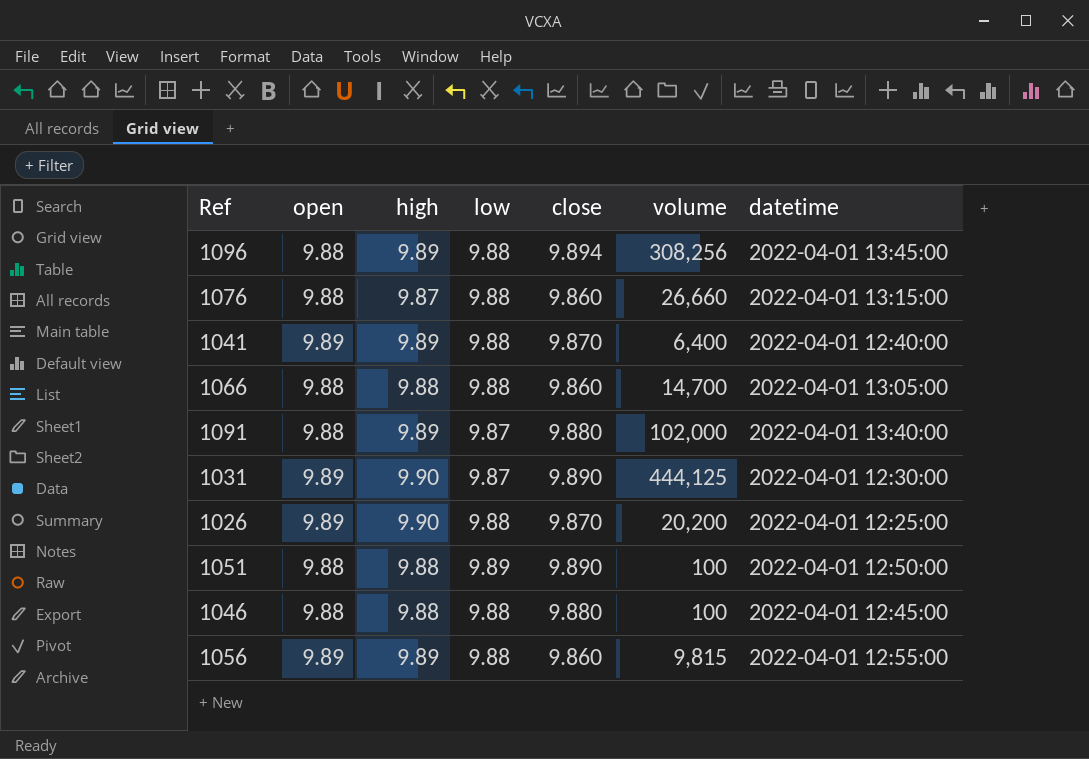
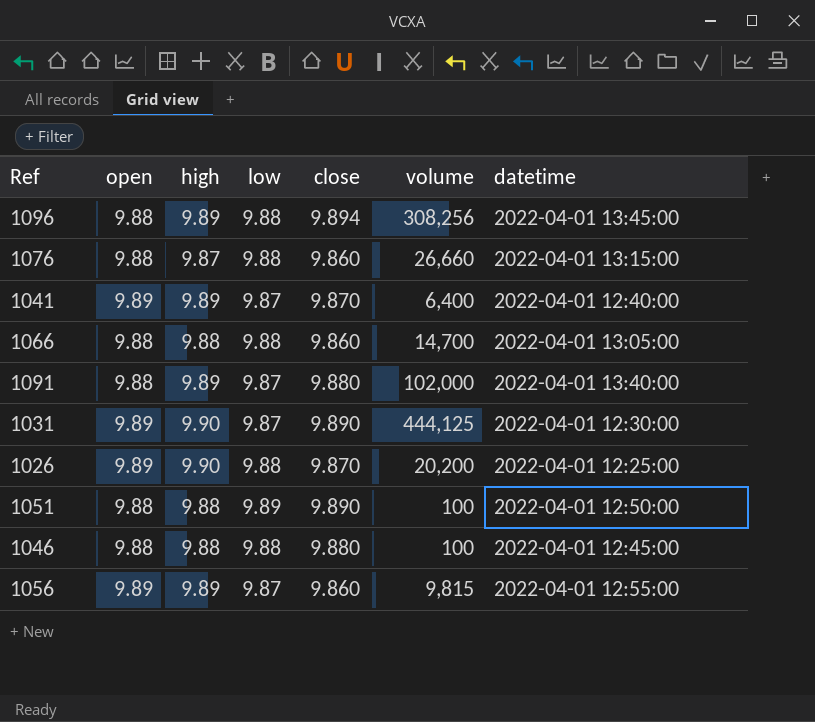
1041 | low: 9.88 -> 9.87
1056 | low: 9.88 -> 9.87

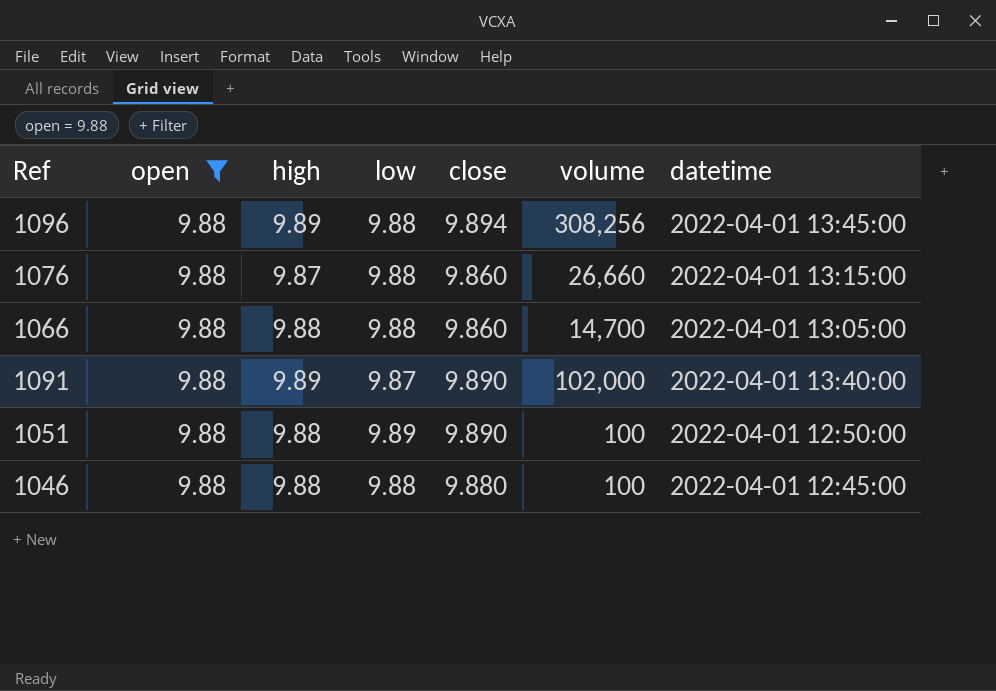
filter: none -> open = 9.88
1091 | close: 9.880 -> 9.890

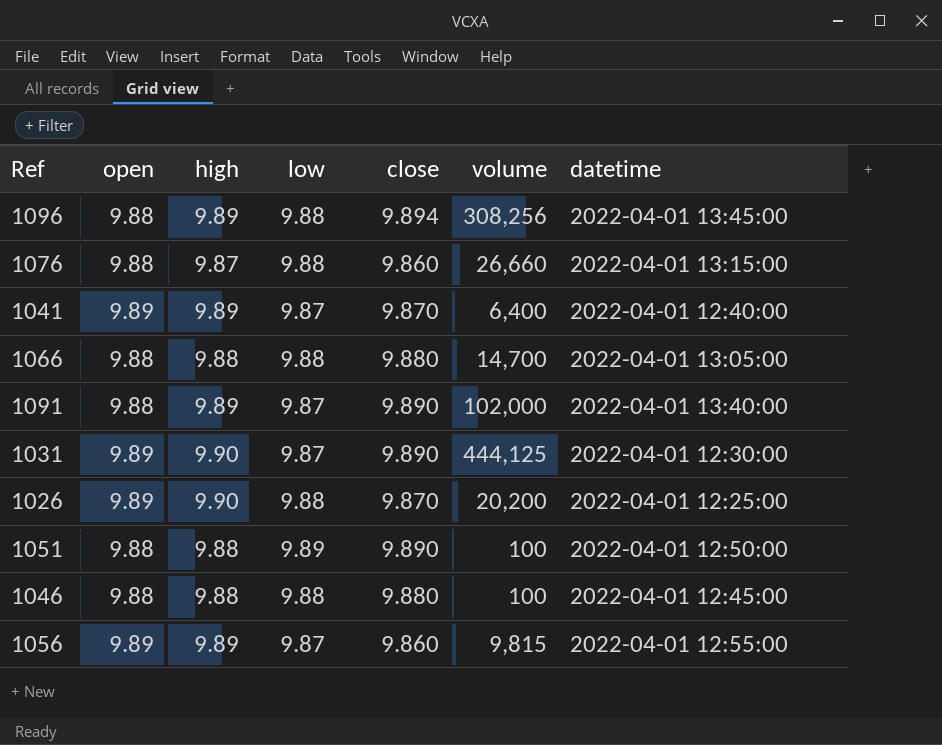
filter: open = 9.88 -> none
1066 | close: 9.860 -> 9.880

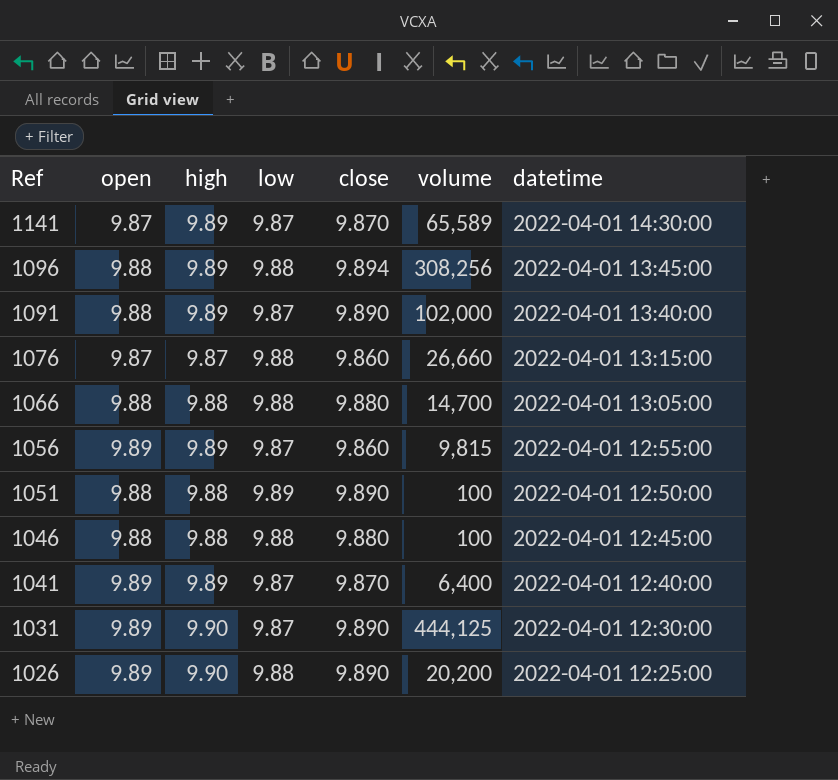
row order: none -> Ref descending
row 1141: none -> 9.87 | 9.89 | 9.87 | 9.870 | 65,589 | 2022-04-01 14:30:00
1076 | open: 9.88 -> 9.87
1026 | close: 9.870 -> 9.890

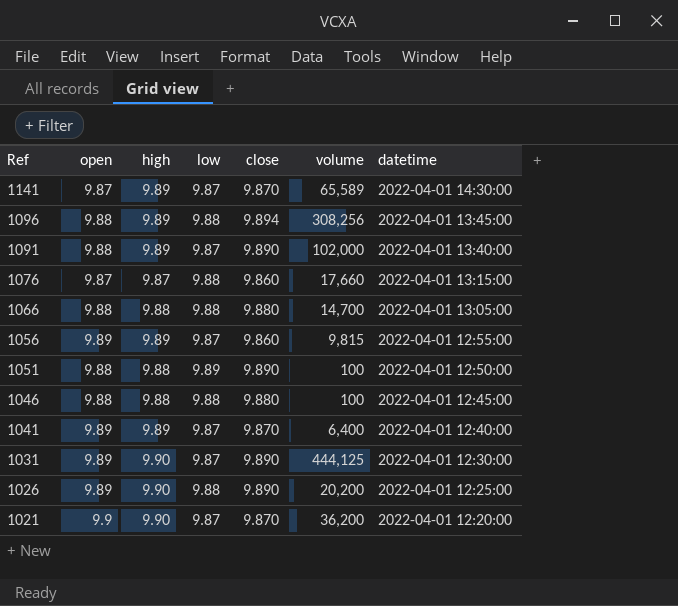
1076 | volume: 26,660 -> 17,660
row 1021: none -> 9.9 | 9.90 | 9.87 | 9.870 | 36,200 | 2022-04-01 12:20:00

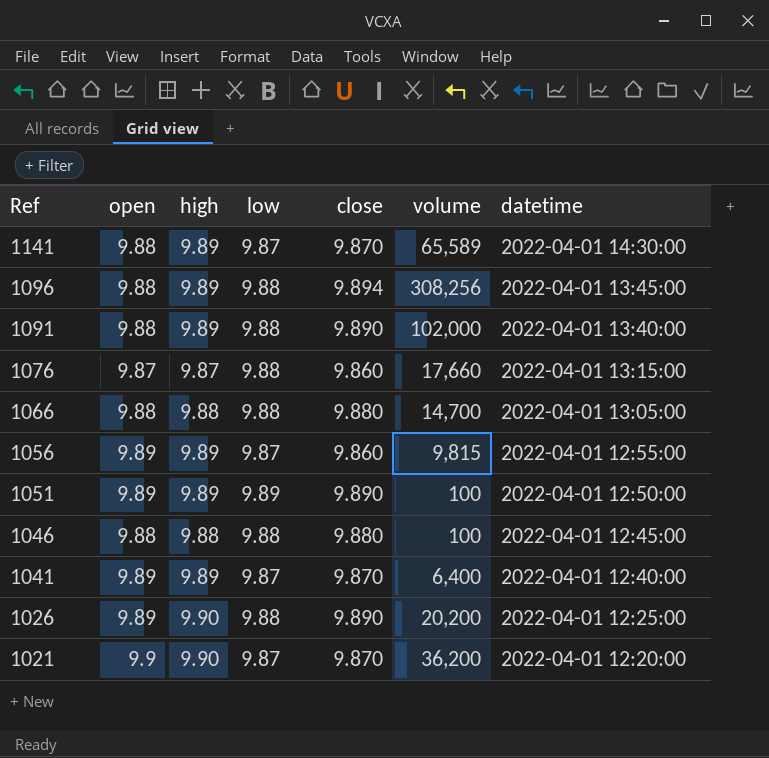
row 1031: 9.89 | 9.90 | 9.87 | 9.890 | 444,125 | 2022-04-01 12:30:00 -> none
1141 | open: 9.87 -> 9.88
1091 | low: 9.87 -> 9.88
1051 | open: 9.88 -> 9.89
1051 | high: 9.88 -> 9.89

